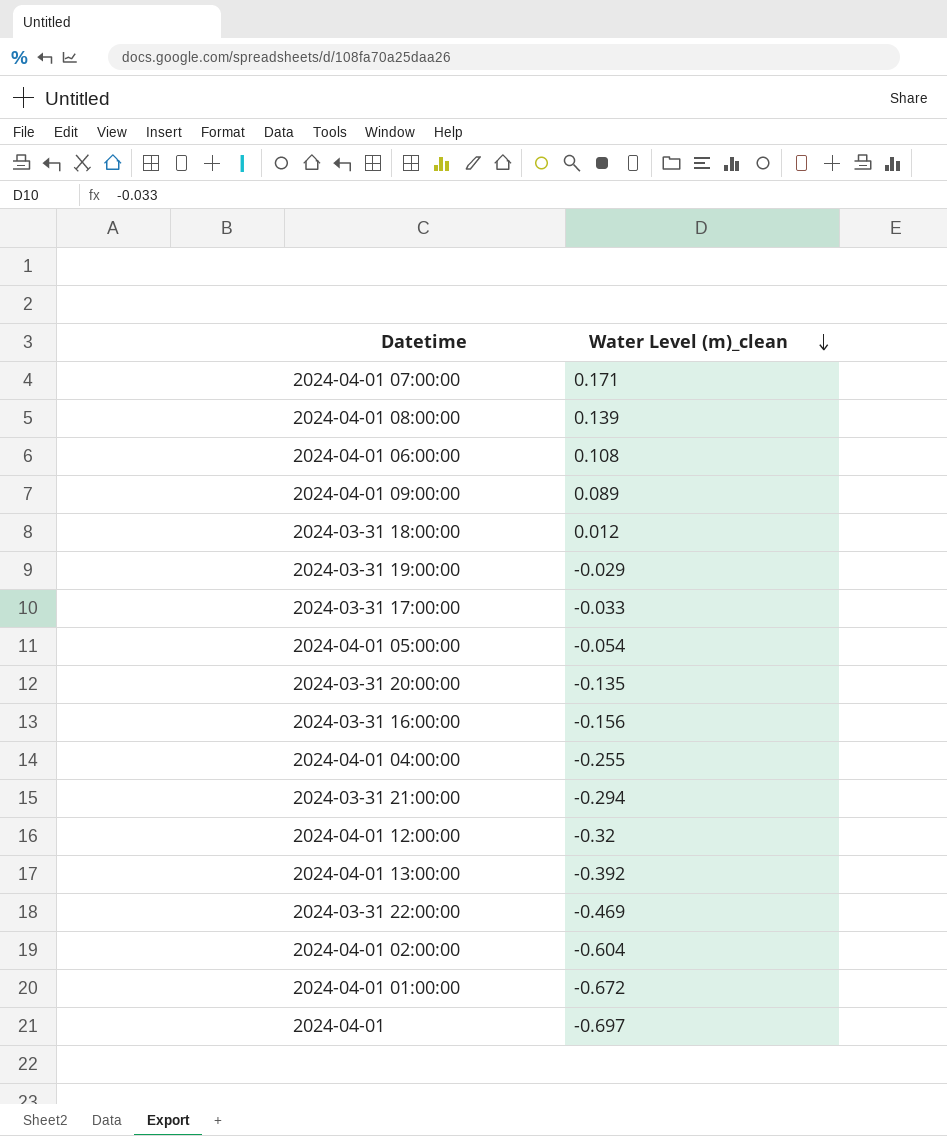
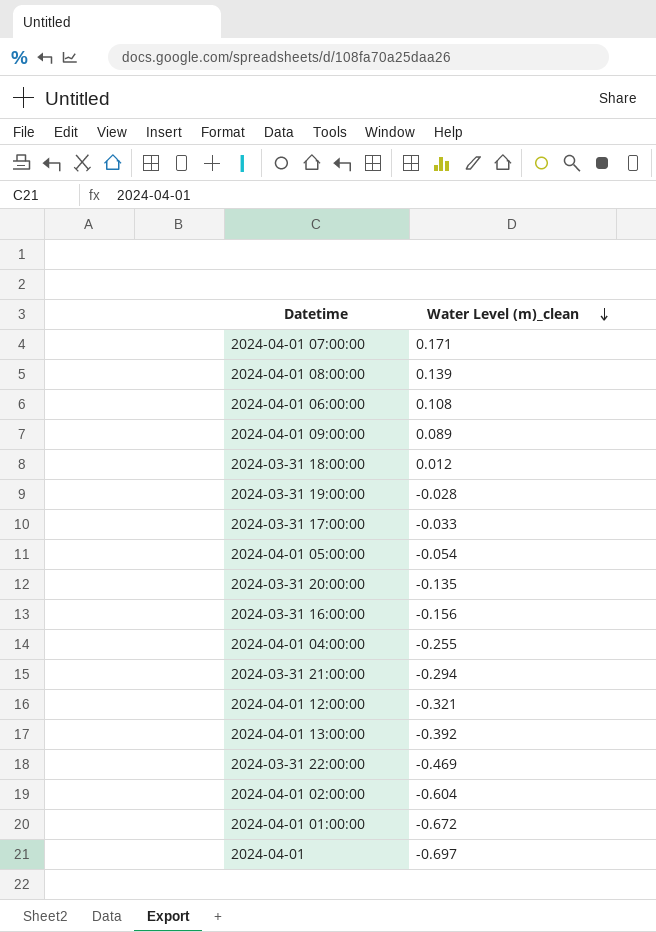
2024-03-31 19:00:00 | Water Level (m)_clean: -0.029 -> -0.028
2024-04-01 12:00:00 | Water Level (m)_clean: -0.32 -> -0.321

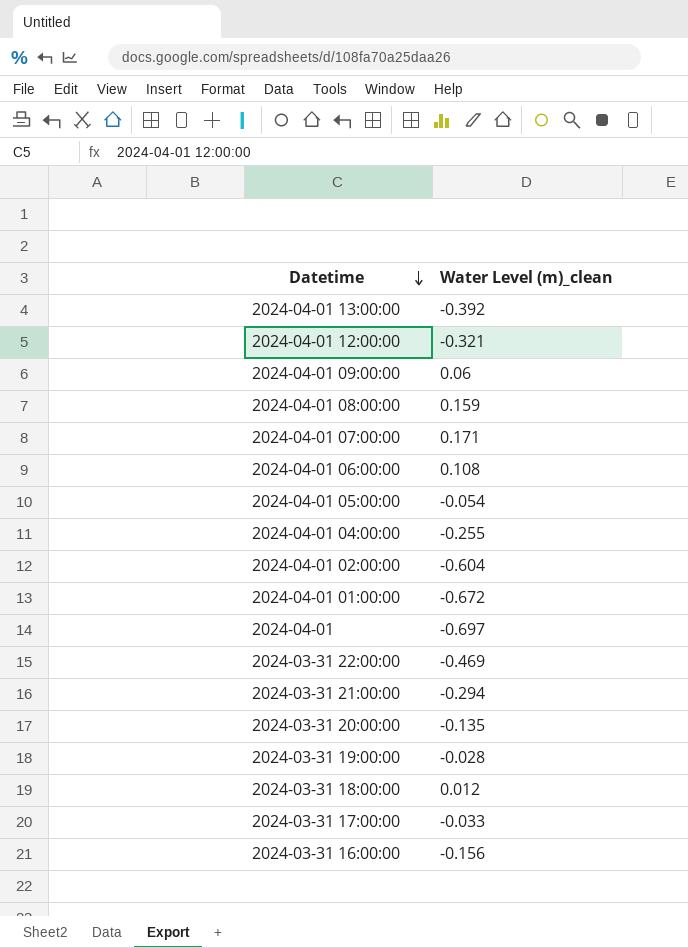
row order: Water Level (m)_clean descending -> Datetime descending
2024-04-01 09:00:00 | Water Level (m)_clean: 0.089 -> 0.06
2024-04-01 08:00:00 | Water Level (m)_clean: 0.139 -> 0.159

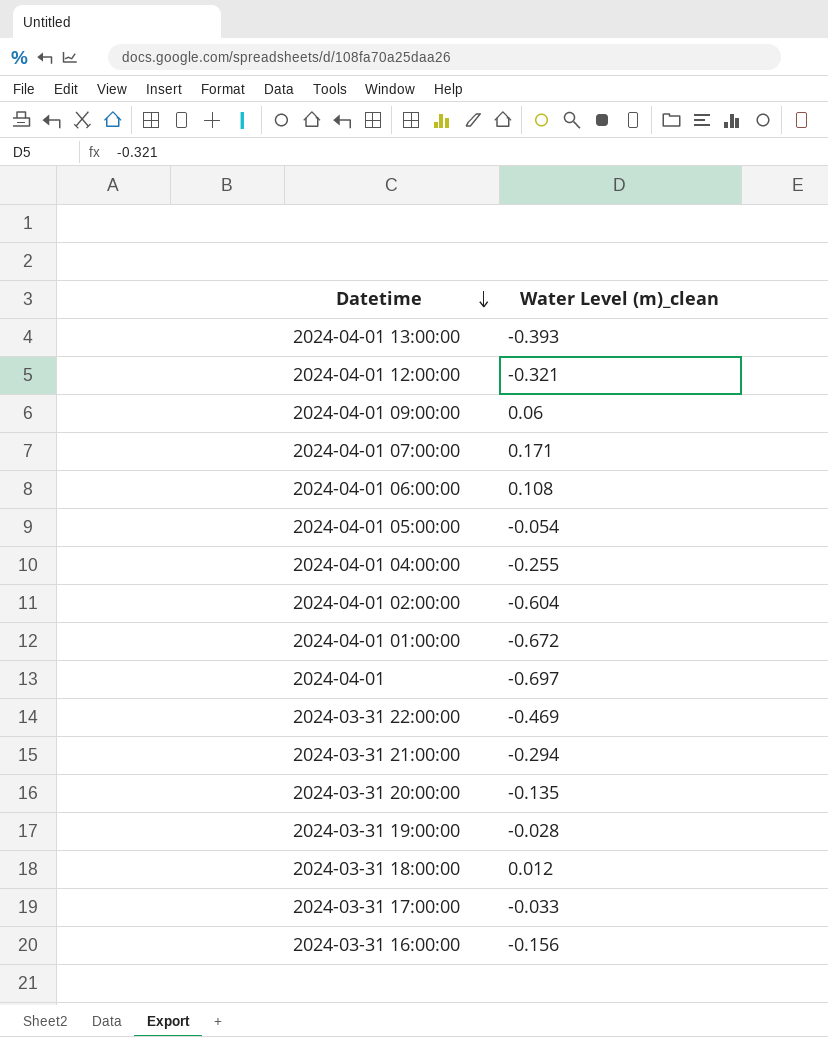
row 2024-04-01 08:00:00: 0.159 -> none
2024-04-01 13:00:00 | Water Level (m)_clean: -0.392 -> -0.393

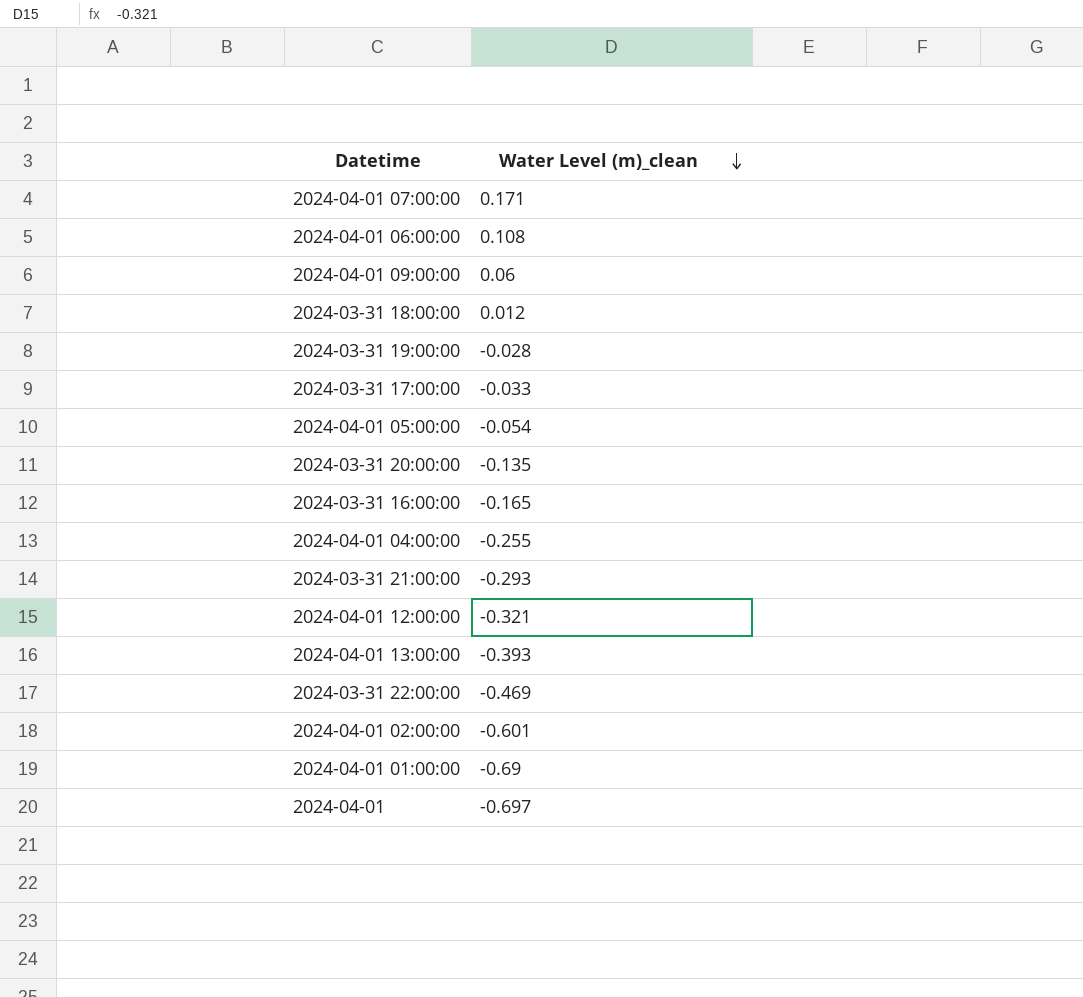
row order: Datetime descending -> Water Level (m)_clean descending
2024-03-31 16:00:00 | Water Level (m)_clean: -0.156 -> -0.165
2024-03-31 21:00:00 | Water Level (m)_clean: -0.294 -> -0.293
2024-04-01 02:00:00 | Water Level (m)_clean: -0.604 -> -0.601
2024-04-01 01:00:00 | Water Level (m)_clean: -0.672 -> -0.69

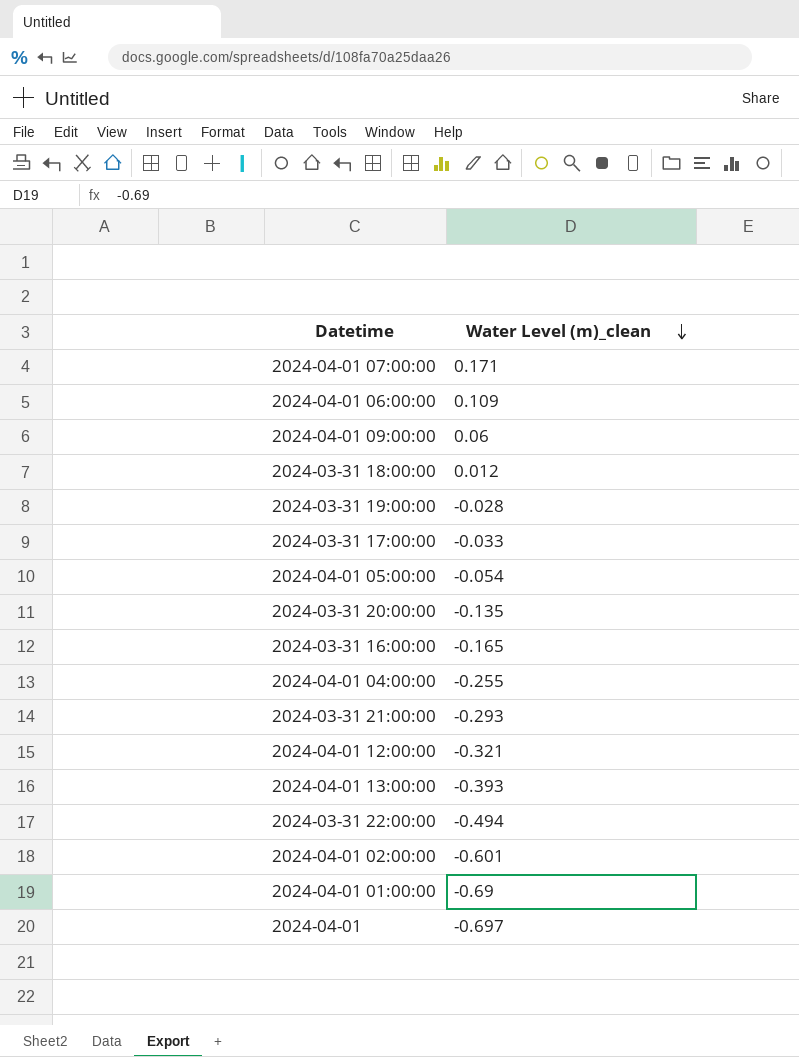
2024-04-01 06:00:00 | Water Level (m)_clean: 0.108 -> 0.109
2024-03-31 22:00:00 | Water Level (m)_clean: -0.469 -> -0.494

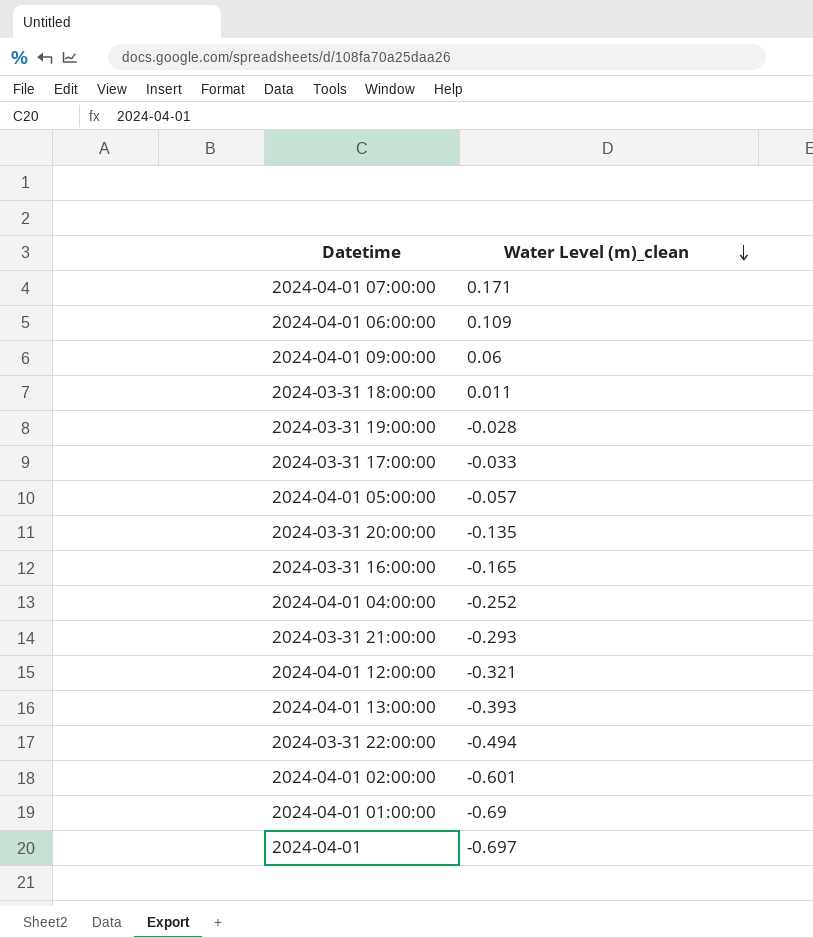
2024-03-31 18:00:00 | Water Level (m)_clean: 0.012 -> 0.011
2024-04-01 05:00:00 | Water Level (m)_clean: -0.054 -> -0.057
2024-04-01 04:00:00 | Water Level (m)_clean: -0.255 -> -0.252

